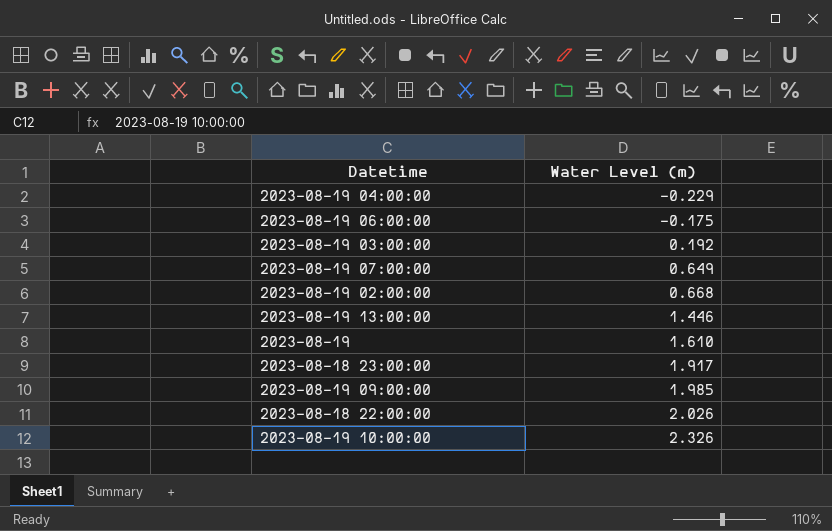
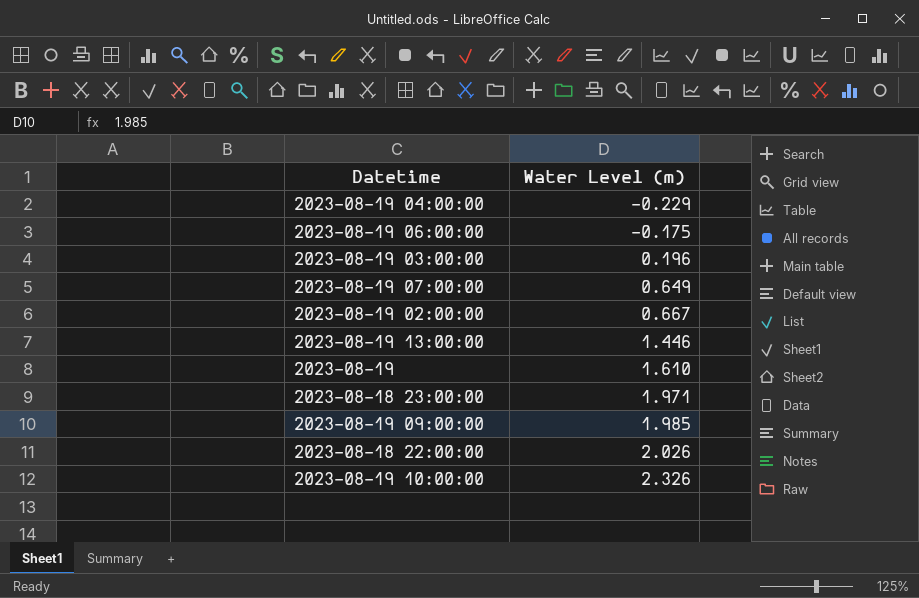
2023-08-19 03:00:00 | Water Level (m): 0.192 -> 0.196
2023-08-19 02:00:00 | Water Level (m): 0.668 -> 0.667
2023-08-18 23:00:00 | Water Level (m): 1.917 -> 1.971

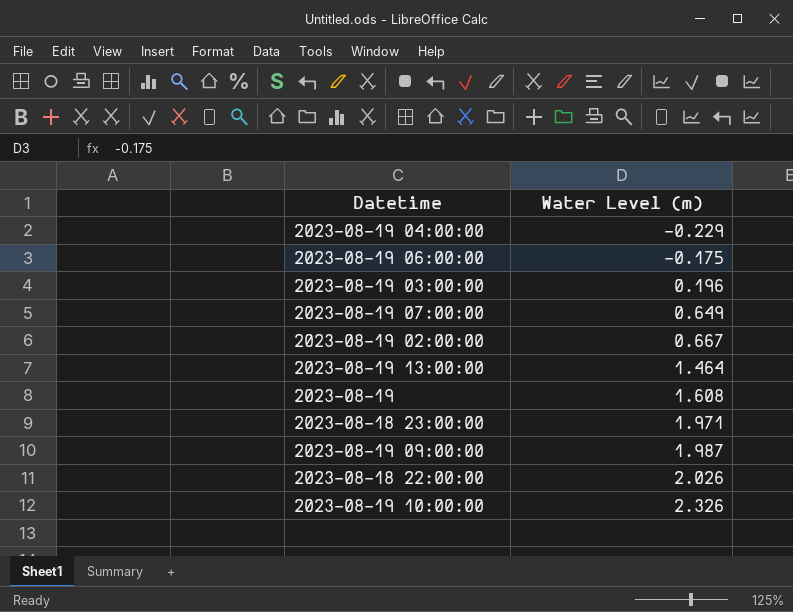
2023-08-19 13:00:00 | Water Level (m): 1.446 -> 1.464
2023-08-19 | Water Level (m): 1.610 -> 1.608
2023-08-19 09:00:00 | Water Level (m): 1.985 -> 1.987

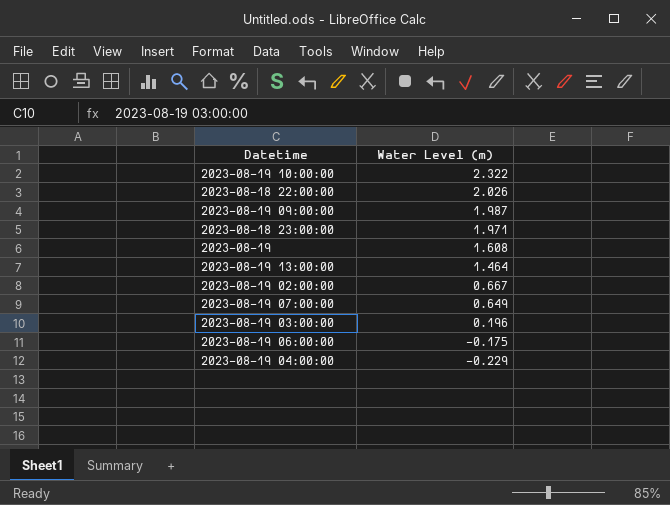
row order: Water Level (m) ascending -> Water Level (m) descending
2023-08-19 10:00:00 | Water Level (m): 2.326 -> 2.322

